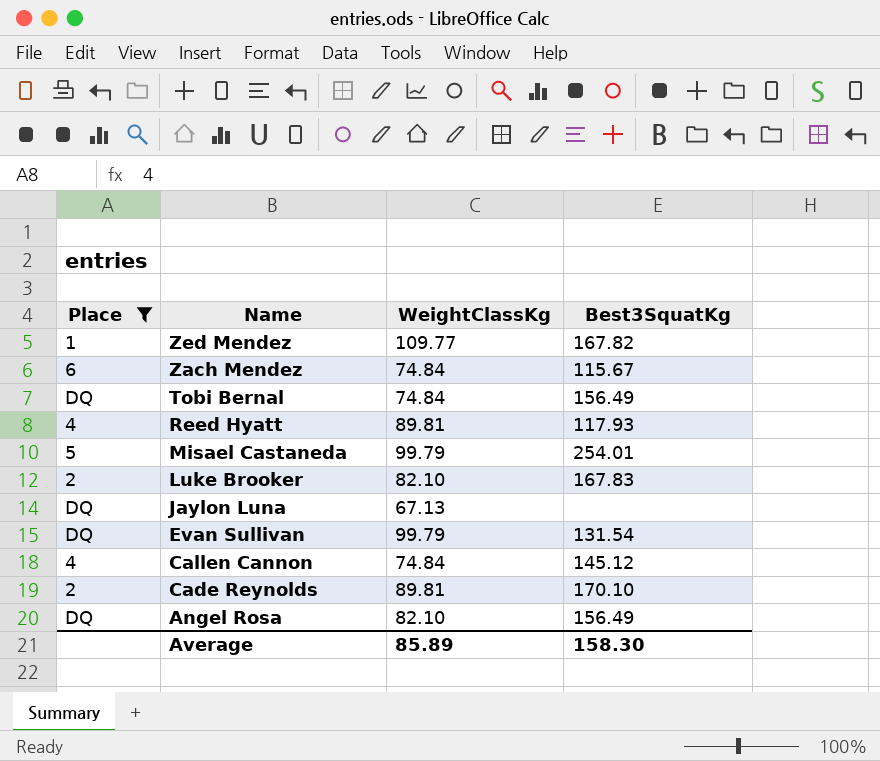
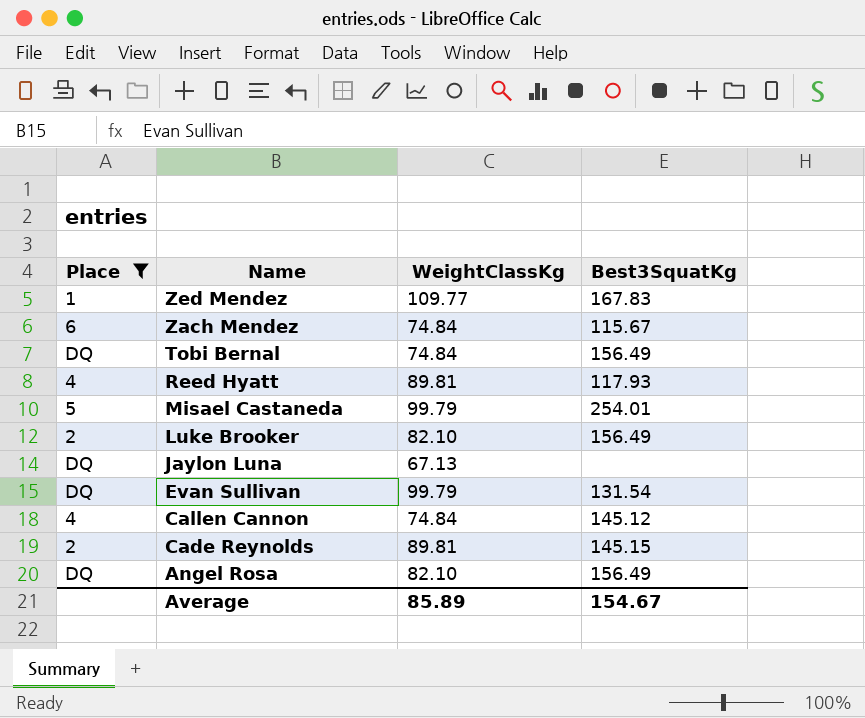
Zed Mendez | Best3SquatKg: 167.82 -> 167.83
Luke Brooker | Best3SquatKg: 167.83 -> 156.49
Cade Reynolds | Best3SquatKg: 170.10 -> 145.15
Average | Best3SquatKg: 158.30 -> 154.67

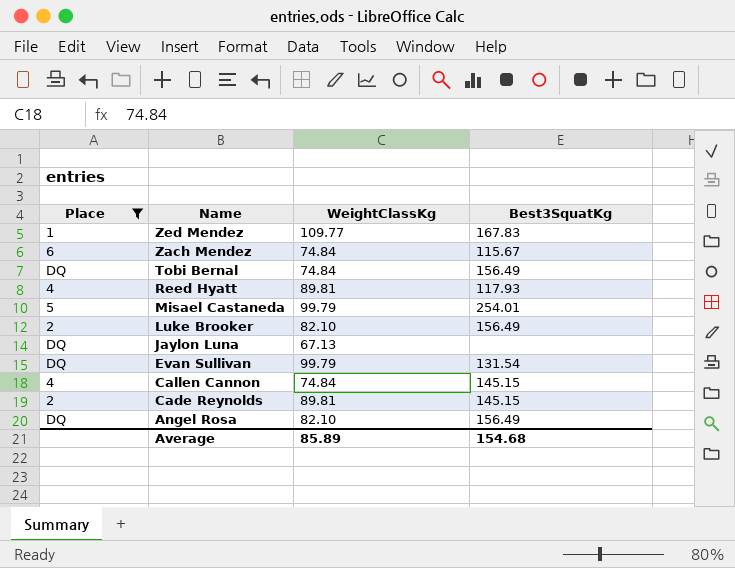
Callen Cannon | Best3SquatKg: 145.12 -> 145.15
Average | Best3SquatKg: 154.67 -> 154.68

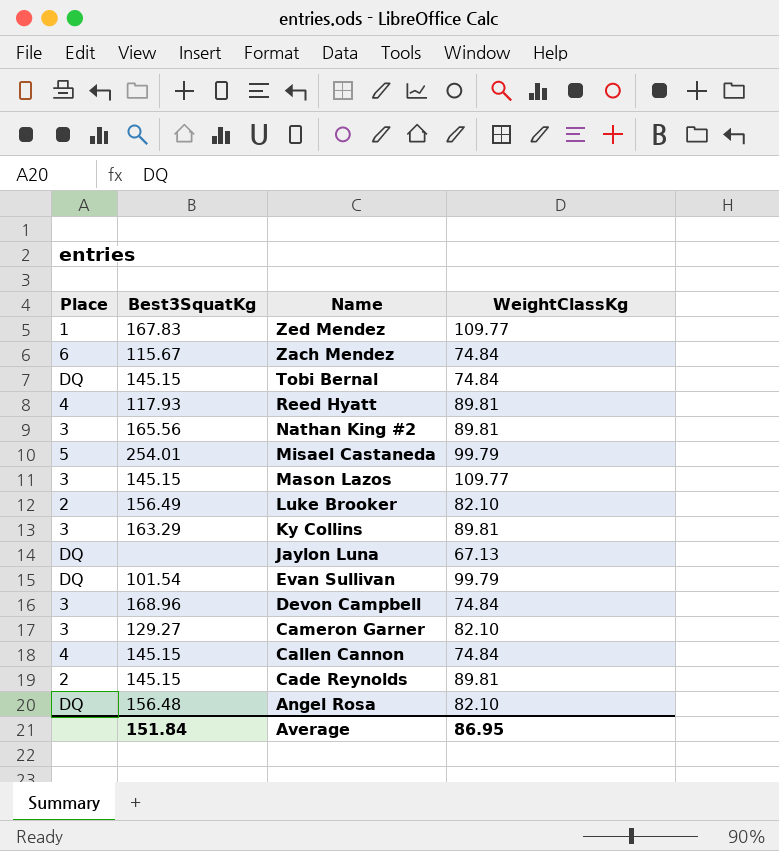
filter: Place != 3 -> none
column Best3SquatKg | position: 4 -> 2
Tobi Bernal | Best3SquatKg: 156.49 -> 145.15
Evan Sullivan | Best3SquatKg: 131.54 -> 101.54
Angel Rosa | Best3SquatKg: 156.49 -> 156.48
Average | Best3SquatKg: 154.68 -> 151.84
Average | WeightClassKg: 85.89 -> 86.95

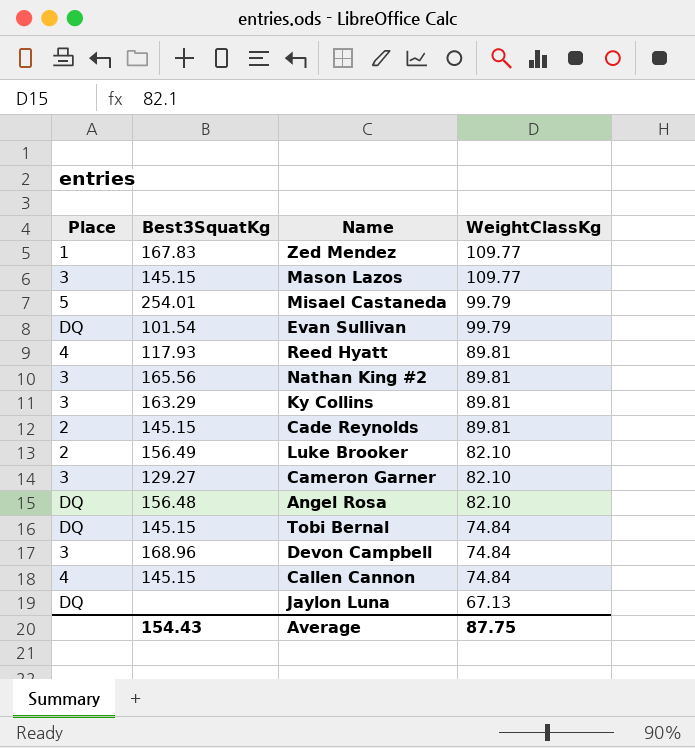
row order: Name descending -> WeightClassKg descending
row Zach Mendez: 6 | 115.67 | 74.84 -> none
Average | Best3SquatKg: 151.84 -> 154.43
Average | WeightClassKg: 86.95 -> 87.75

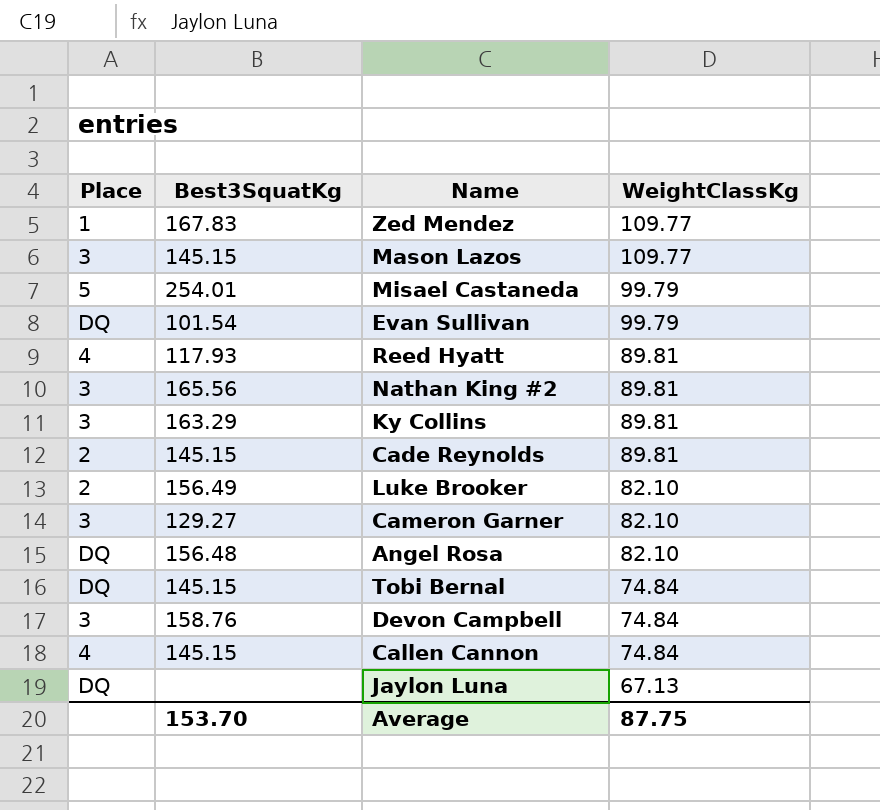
Devon Campbell | Best3SquatKg: 168.96 -> 158.76
Average | Best3SquatKg: 154.43 -> 153.70

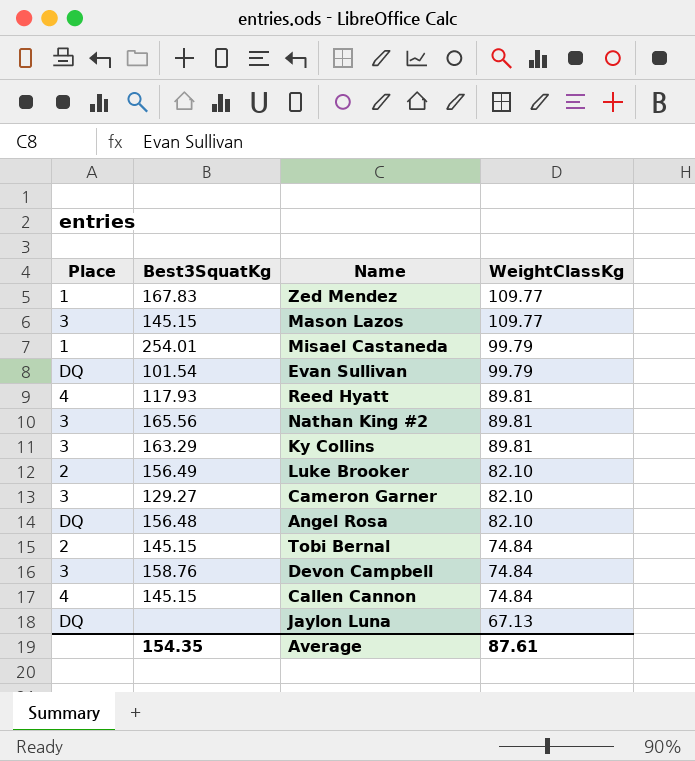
row Cade Reynolds: 2 | 145.15 | 89.81 -> none
Misael Castaneda | Place: 5 -> 1
Tobi Bernal | Place: DQ -> 2
Average | Best3SquatKg: 153.70 -> 154.35
Average | WeightClassKg: 87.75 -> 87.61

